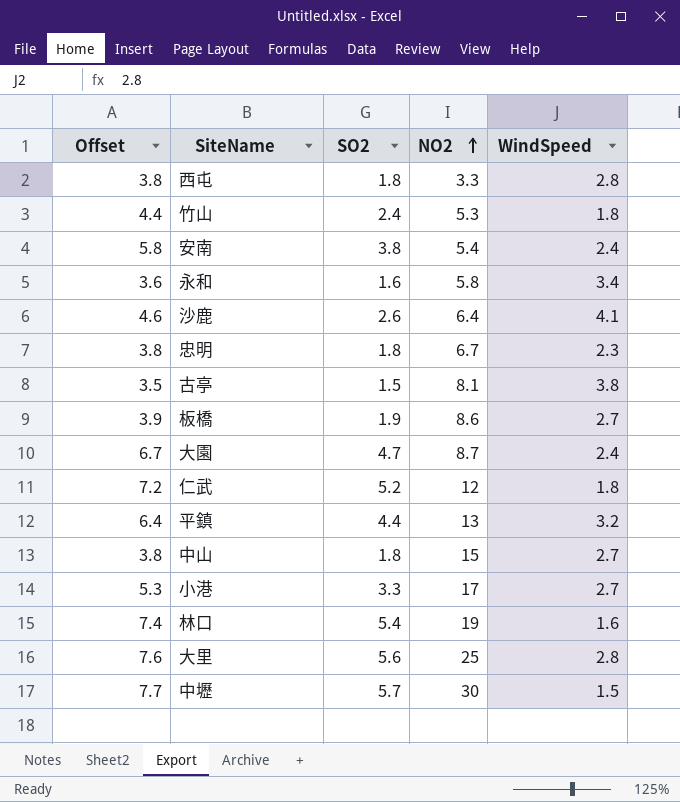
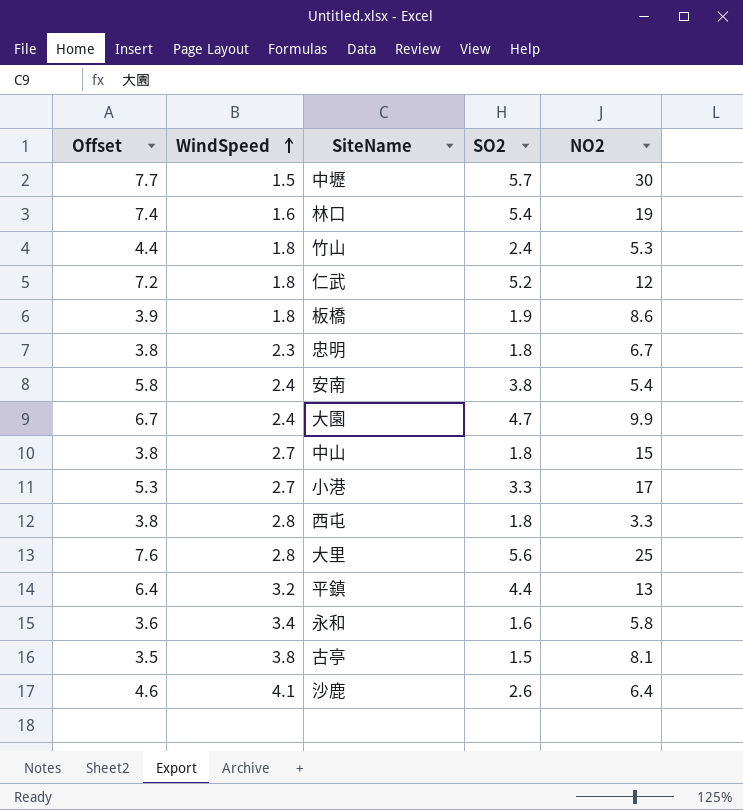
row order: NO2 ascending -> WindSpeed ascending
column WindSpeed | position: 5 -> 2
板橋 | WindSpeed: 2.7 -> 1.8
大園 | NO2: 8.7 -> 9.9

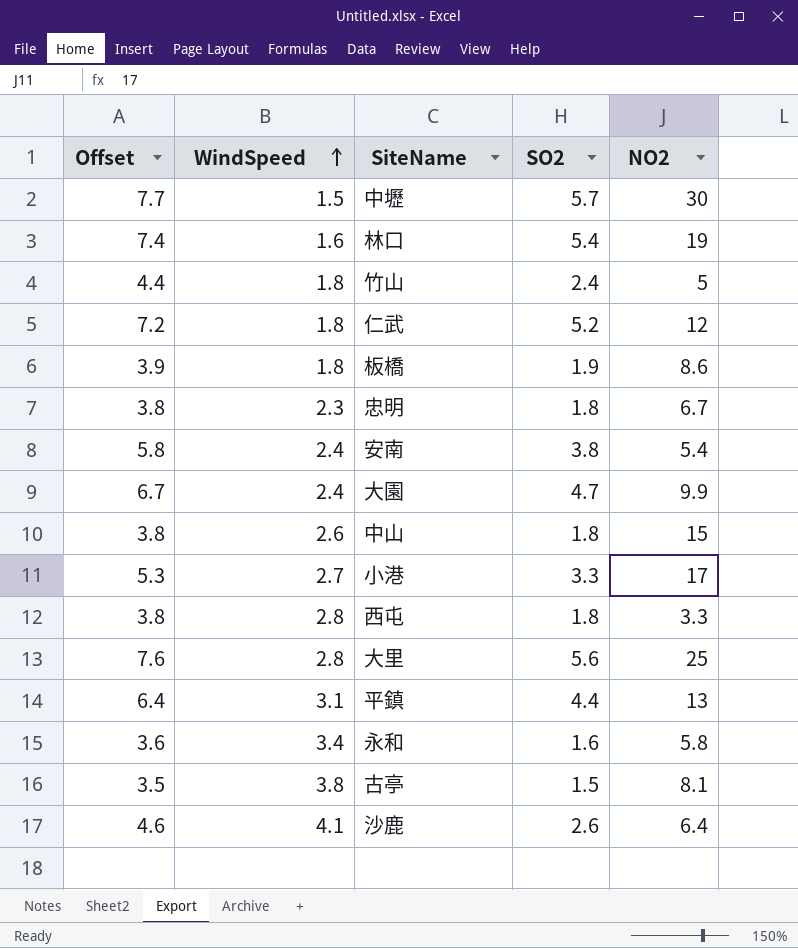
竹山 | NO2: 5.3 -> 5
中山 | WindSpeed: 2.7 -> 2.6
平鎮 | WindSpeed: 3.2 -> 3.1

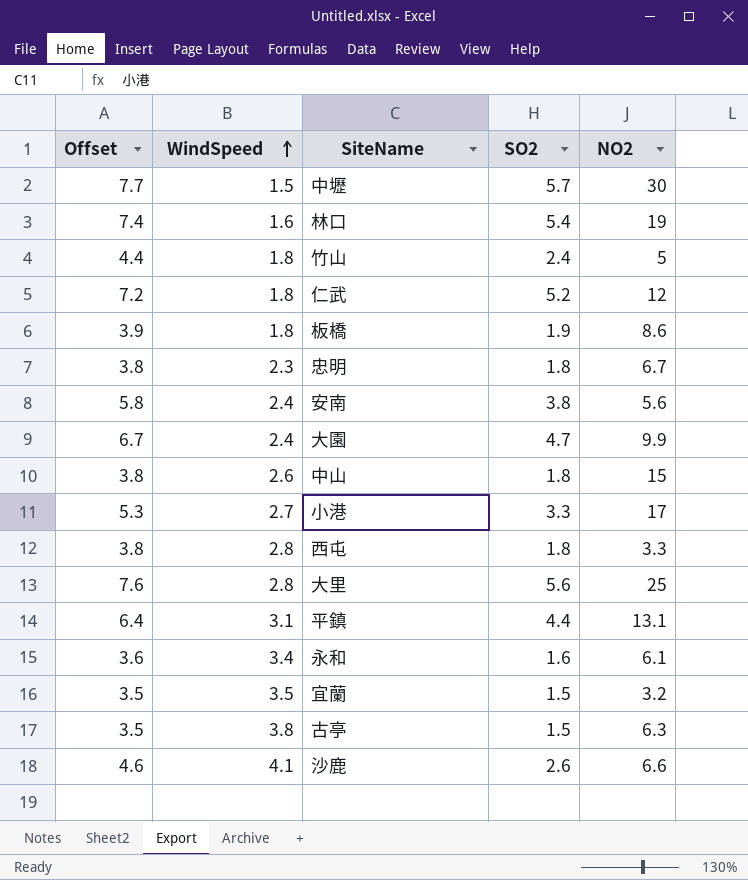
安南 | NO2: 5.4 -> 5.6
平鎮 | NO2: 13 -> 13.1
永和 | NO2: 5.8 -> 6.1
row 宜蘭: none -> 3.5 | 3.5 | 1.5 | 3.2
古亭 | NO2: 8.1 -> 6.3
沙鹿 | NO2: 6.4 -> 6.6

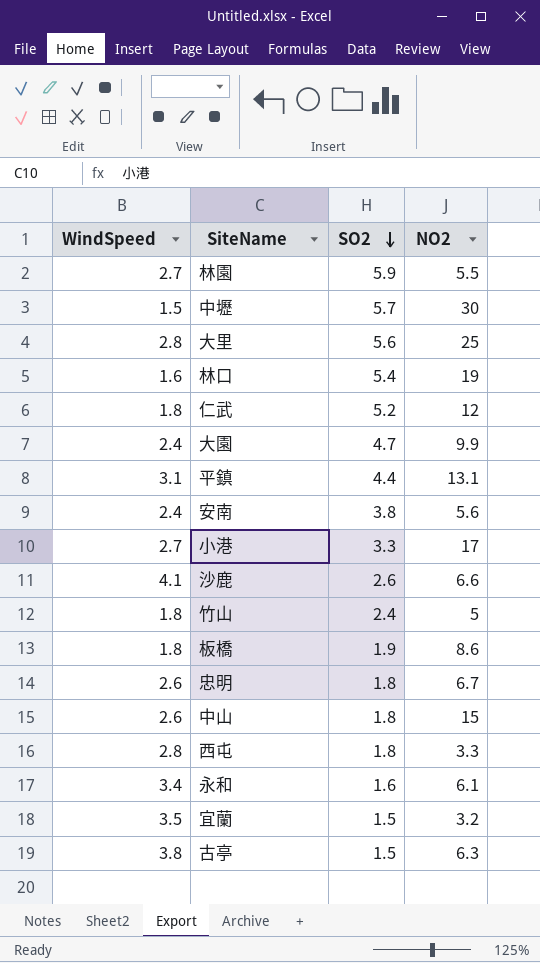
row order: WindSpeed ascending -> SO2 descending
column Offset | formula: [SO2] + 2 -> none
row 林園: none -> 2.7 | 5.9 | 5.5
忠明 | WindSpeed: 2.3 -> 2.6

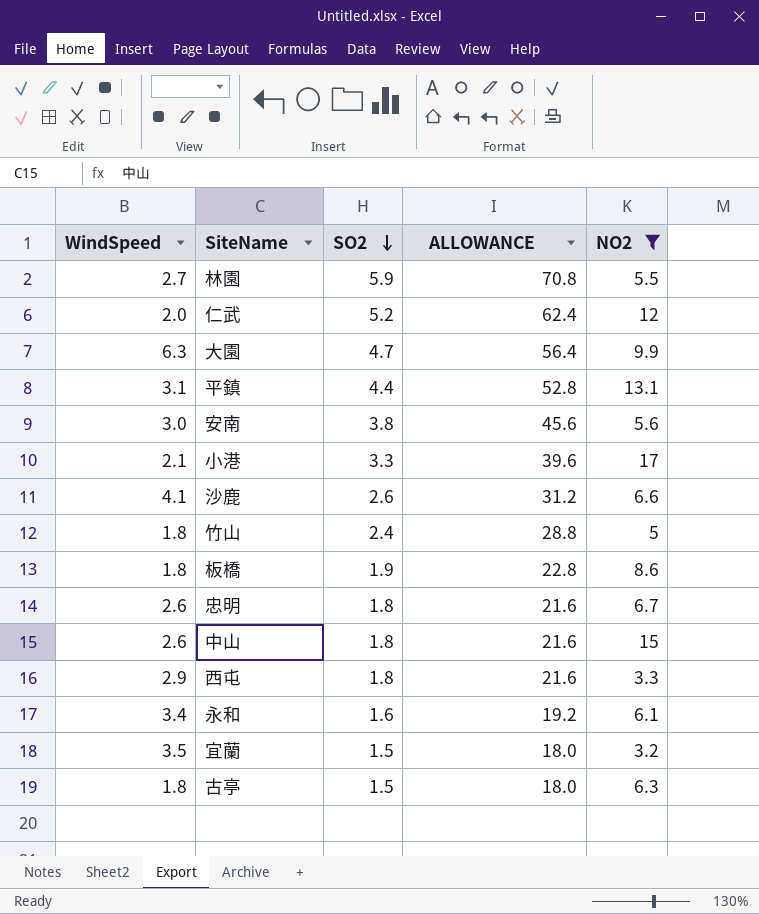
filter: none -> NO2 <= 17
column ALLOWANCE | formula: none -> [SO2] * 12
仁武 | WindSpeed: 1.8 -> 2.0
大園 | WindSpeed: 2.4 -> 6.3
安南 | WindSpeed: 2.4 -> 3.0
小港 | WindSpeed: 2.7 -> 2.1
西屯 | WindSpeed: 2.8 -> 2.9
古亭 | WindSpeed: 3.8 -> 1.8

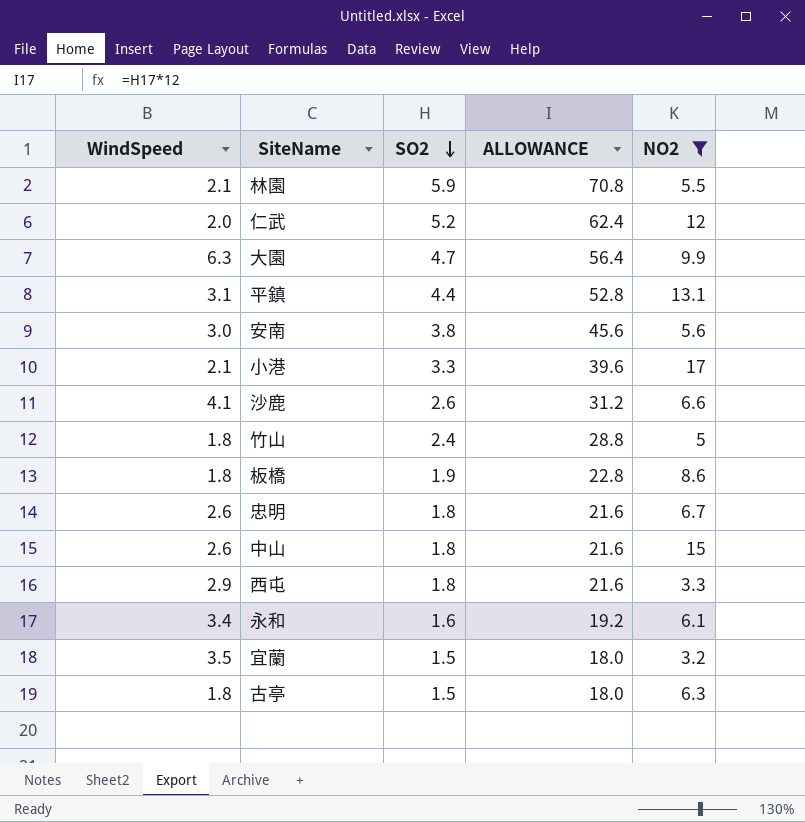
林園 | WindSpeed: 2.7 -> 2.1

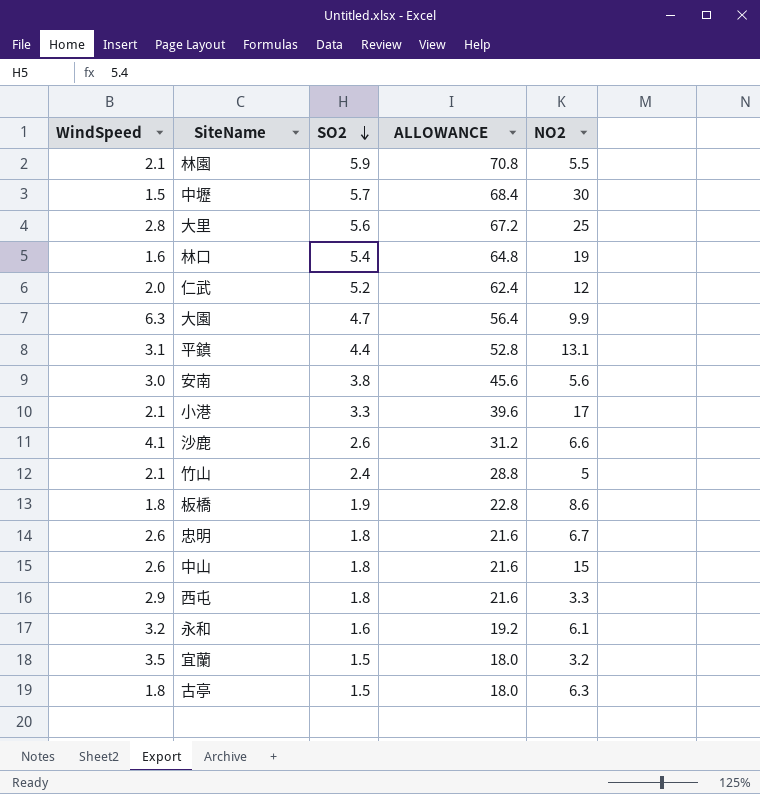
filter: NO2 <= 17 -> none
竹山 | WindSpeed: 1.8 -> 2.1
永和 | WindSpeed: 3.4 -> 3.2

